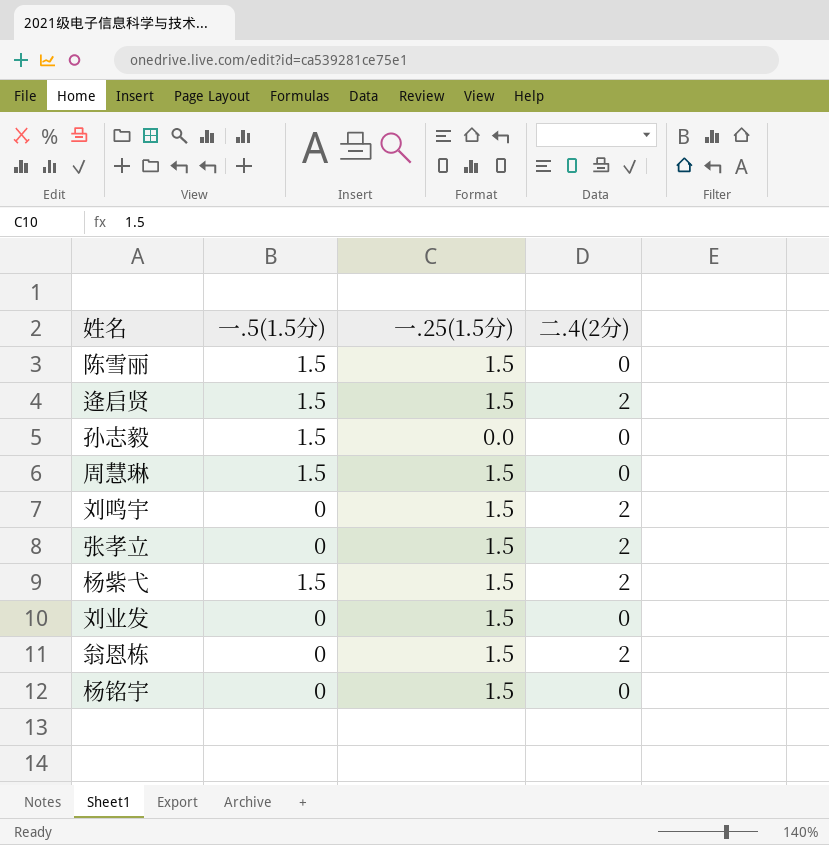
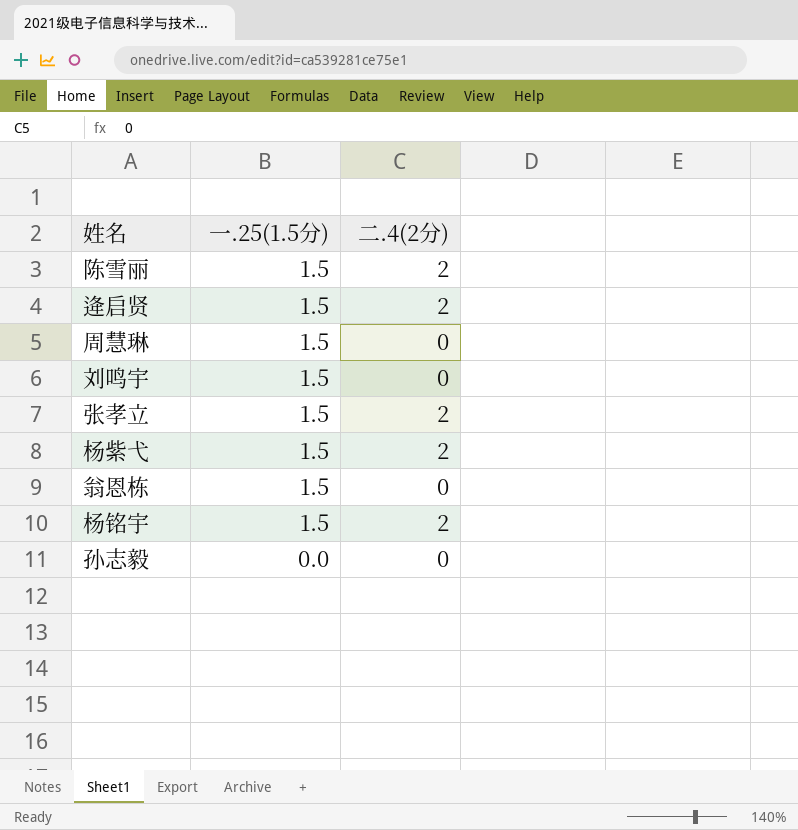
row order: none -> 一.25(1.5分) descending
column 一.5(1.5分) | position: 2 -> none
row 刘业发: 0 | 1.5 | 0 -> none
陈雪丽 | 二.4(2分): 0 -> 2
刘鸣宇 | 二.4(2分): 2 -> 0
翁恩栋 | 二.4(2分): 2 -> 0
杨铭宇 | 二.4(2分): 0 -> 2

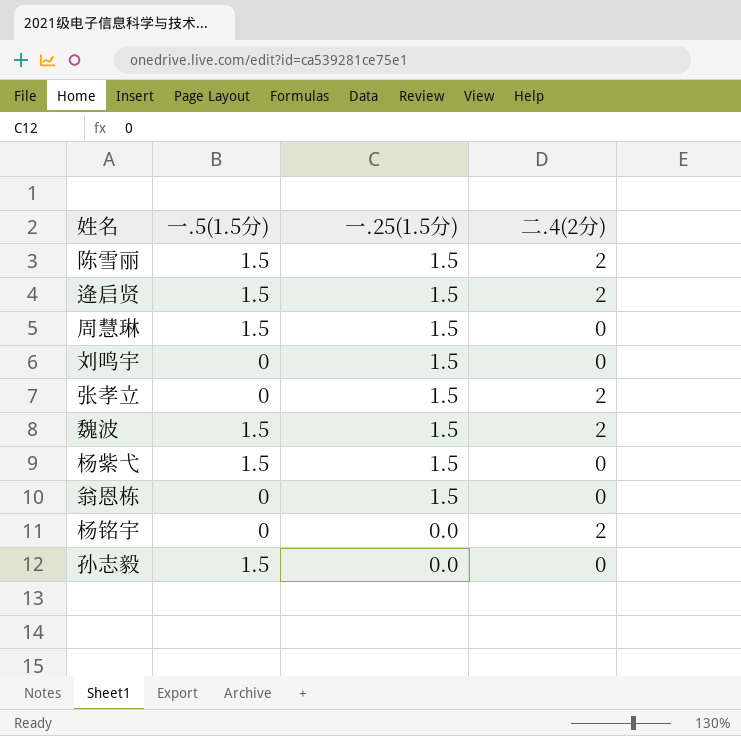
column 一.5(1.5分) | position: none -> 2
row 魏波: none -> 1.5 | 1.5 | 2
杨紫弋 | 二.4(2分): 2 -> 0
杨铭宇 | 一.25(1.5分): 1.5 -> 0.0

